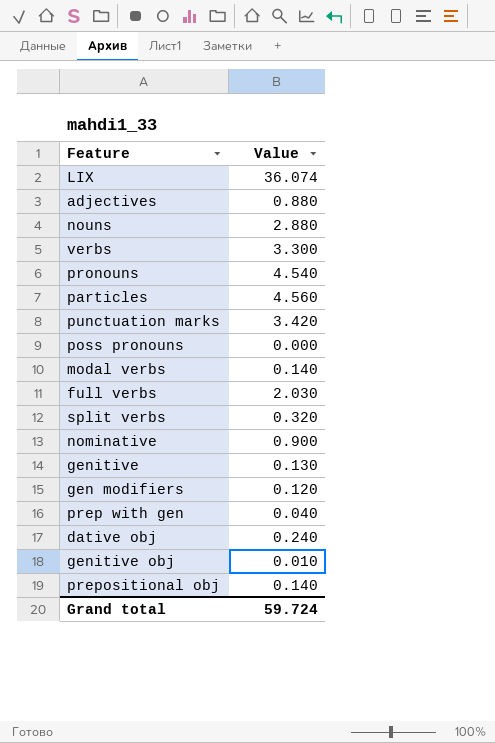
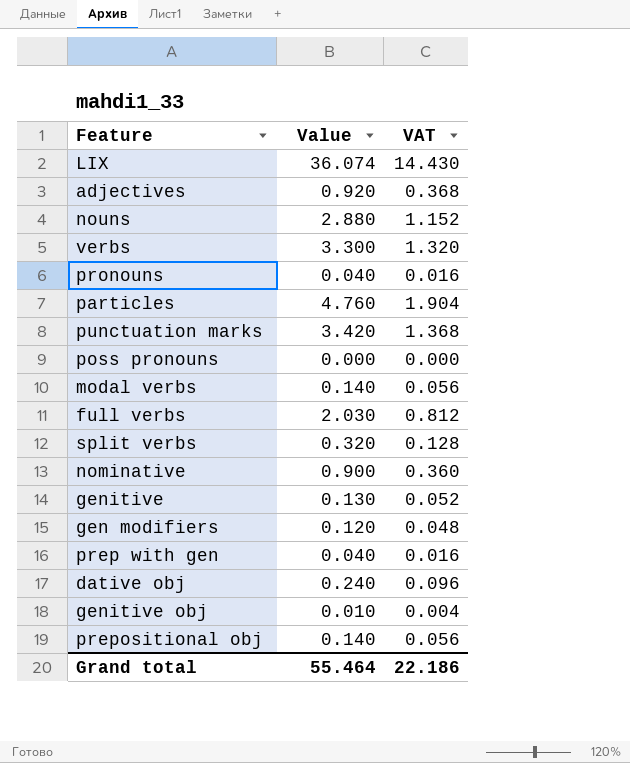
column VAT | formula: none -> [Value] * 0.4
adjectives | Value: 0.880 -> 0.920
pronouns | Value: 4.540 -> 0.040
particles | Value: 4.560 -> 4.760
Grand total | Value: 59.724 -> 55.464

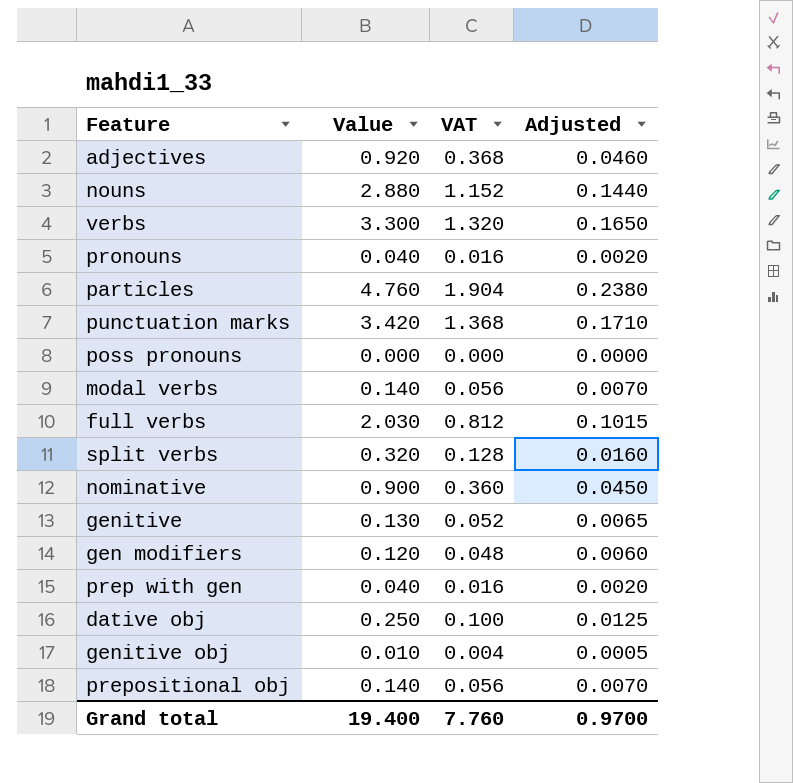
column Adjusted | formula: none -> [Value] * 0.05
row LIX: 36.074 | 14.430 -> none
dative obj | Value: 0.240 -> 0.250
dative obj | VAT: 0.096 -> 0.100
Grand total | Value: 55.464 -> 19.400
Grand total | VAT: 22.186 -> 7.760

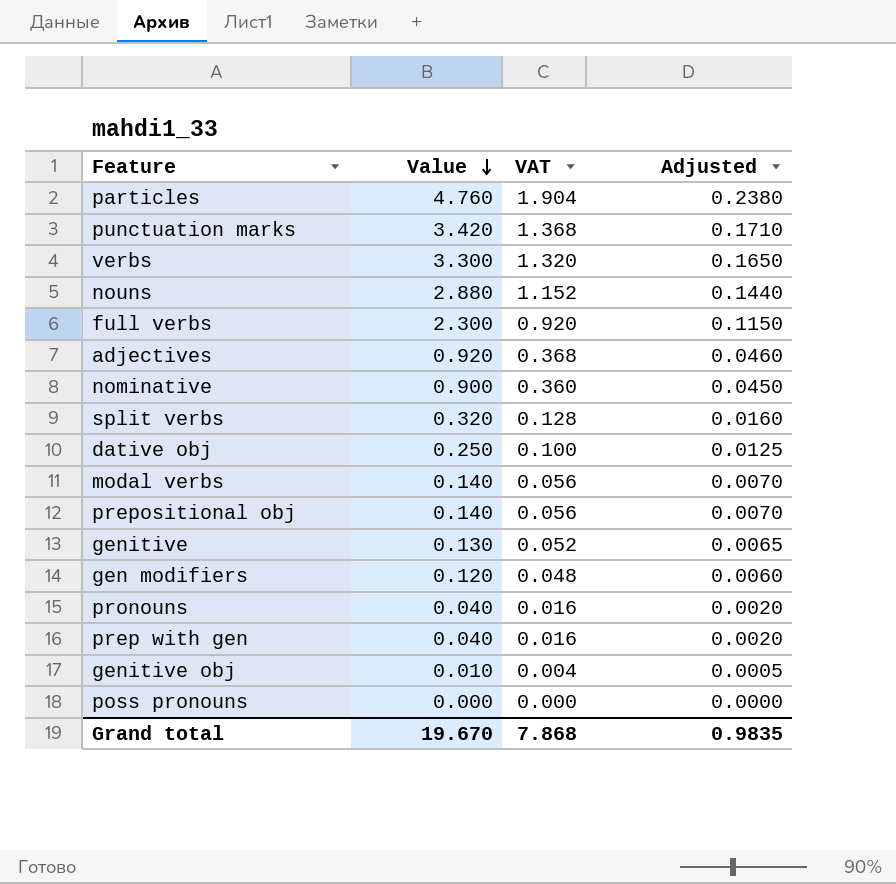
row order: none -> Value descending
full verbs | Value: 2.030 -> 2.300
full verbs | VAT: 0.812 -> 0.920
full verbs | Adjusted: 0.1015 -> 0.1150
Grand total | Value: 19.400 -> 19.670
Grand total | VAT: 7.760 -> 7.868
Grand total | Adjusted: 0.9700 -> 0.9835

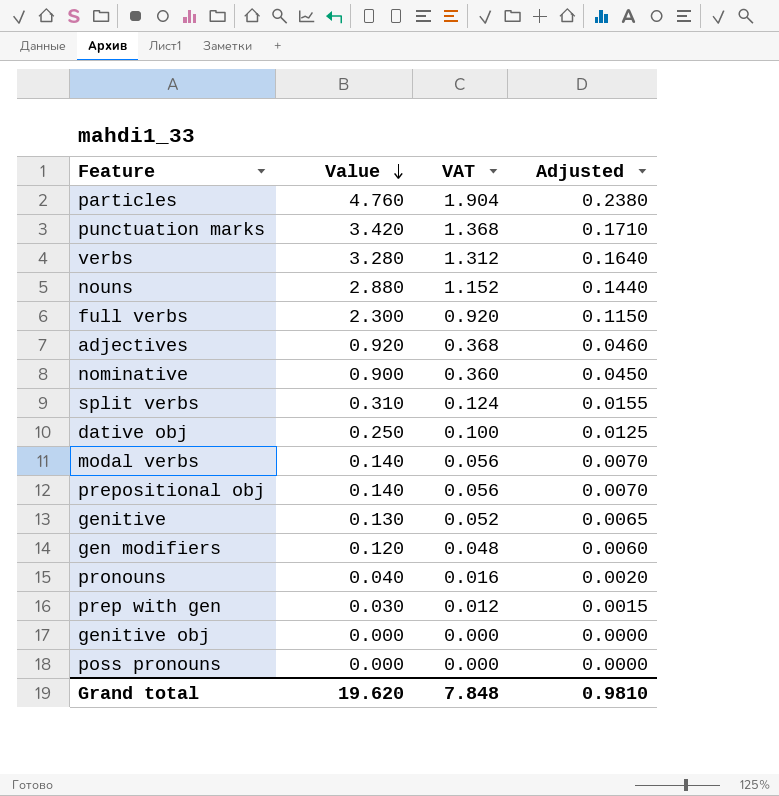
verbs | Value: 3.300 -> 3.280
verbs | VAT: 1.320 -> 1.312
verbs | Adjusted: 0.1650 -> 0.1640
split verbs | Value: 0.320 -> 0.310
split verbs | VAT: 0.128 -> 0.124
split verbs | Adjusted: 0.0160 -> 0.0155
prep with gen | Value: 0.040 -> 0.030
prep with gen | VAT: 0.016 -> 0.012
prep with gen | Adjusted: 0.0020 -> 0.0015
genitive obj | Value: 0.010 -> 0.000
genitive obj | VAT: 0.004 -> 0.000
genitive obj | Adjusted: 0.0005 -> 0.0000
Grand total | Value: 19.670 -> 19.620
Grand total | VAT: 7.868 -> 7.848
Grand total | Adjusted: 0.9835 -> 0.9810

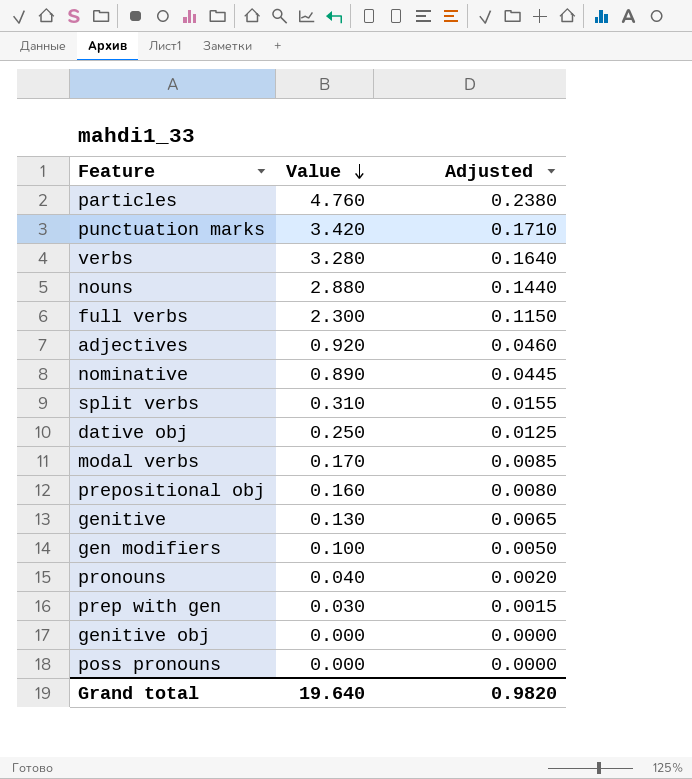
column VAT | formula: [Value] * 0.4 -> none
nominative | Value: 0.900 -> 0.890
nominative | Adjusted: 0.0450 -> 0.0445
modal verbs | Value: 0.140 -> 0.170
modal verbs | Adjusted: 0.0070 -> 0.0085
prepositional obj | Value: 0.140 -> 0.160
prepositional obj | Adjusted: 0.0070 -> 0.0080
gen modifiers | Value: 0.120 -> 0.100
gen modifiers | Adjusted: 0.0060 -> 0.0050
Grand total | Value: 19.620 -> 19.640
Grand total | Adjusted: 0.9810 -> 0.9820

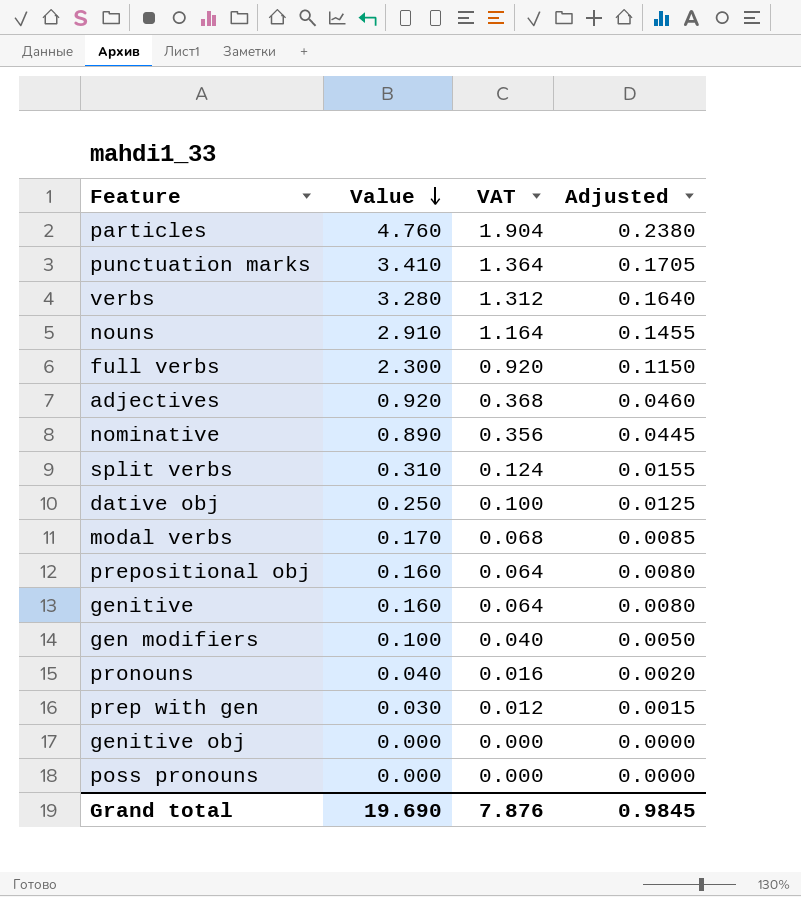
column VAT | formula: none -> [Value] * 0.4
punctuation marks | Value: 3.420 -> 3.410
punctuation marks | Adjusted: 0.1710 -> 0.1705
nouns | Value: 2.880 -> 2.910
nouns | Adjusted: 0.1440 -> 0.1455
genitive | Value: 0.130 -> 0.160
genitive | Adjusted: 0.0065 -> 0.0080
Grand total | Value: 19.640 -> 19.690
Grand total | Adjusted: 0.9820 -> 0.9845

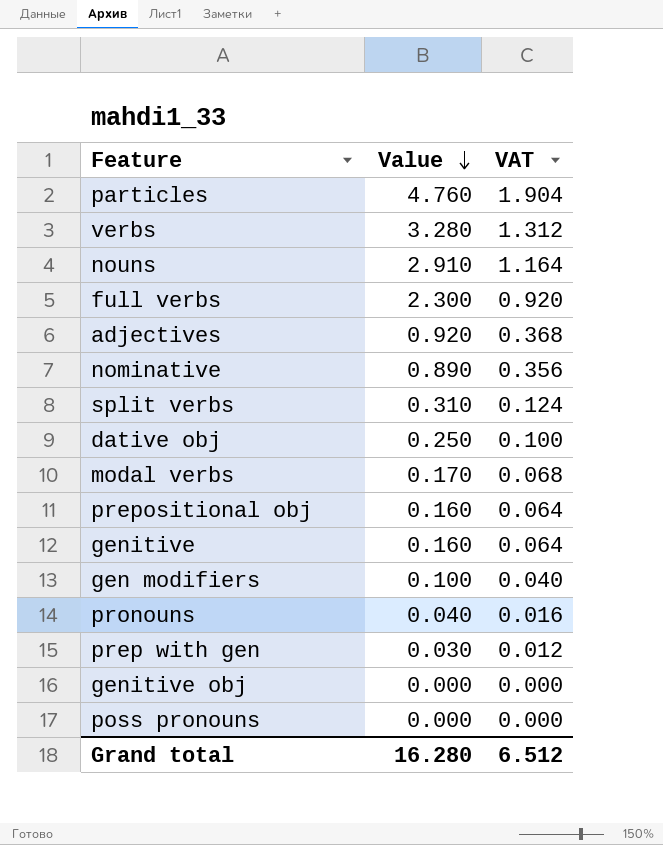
column Adjusted | formula: [Value] * 0.05 -> none
row punctuation marks: 3.410 | 1.364 | 0.1705 -> none
Grand total | Value: 19.690 -> 16.280
Grand total | VAT: 7.876 -> 6.512

